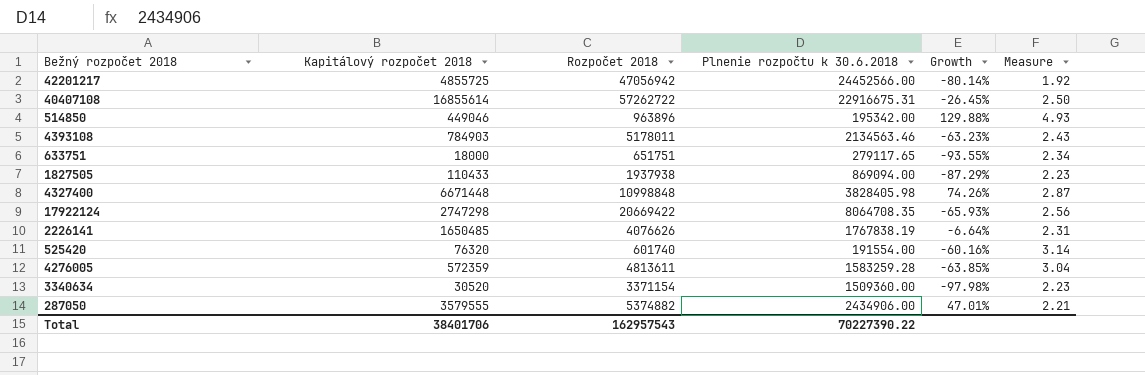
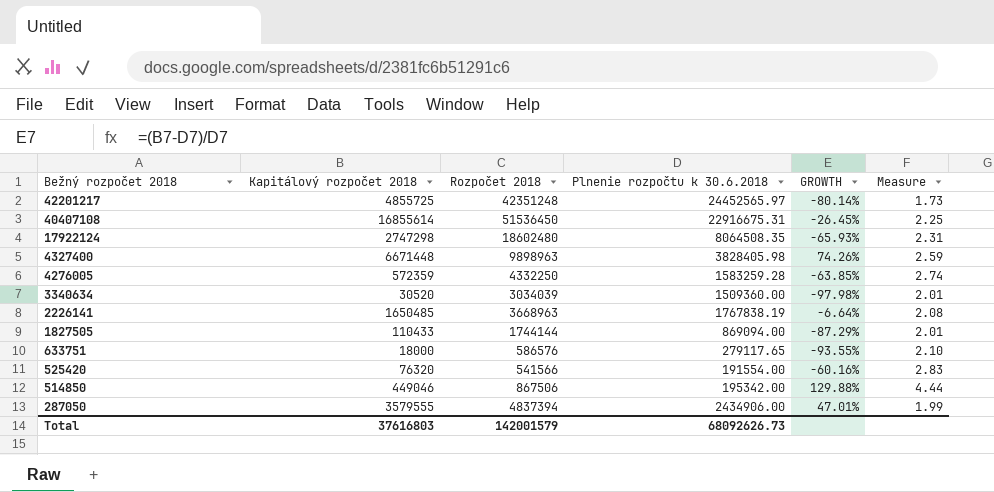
row order: none -> Bežný rozpočet 2018 descending
column name: Growth -> GROWTH
row 4393108: 784903 | 5178011 | 2134563.46 | -63.23% | 2.43 -> none
42201217 | Rozpočet 2018: 47056942 -> 42351248
42201217 | Plnenie rozpočtu k 30.6.2018: 24452566.00 -> 24452565.97
42201217 | Measure: 1.92 -> 1.73
40407108 | Rozpočet 2018: 57262722 -> 51536450
40407108 | Measure: 2.50 -> 2.25
17922124 | Rozpočet 2018: 20669422 -> 18602480
17922124 | Plnenie rozpočtu k 30.6.2018: 8064708.35 -> 8064508.35
17922124 | Measure: 2.56 -> 2.31
4327400 | Rozpočet 2018: 10998848 -> 9898963
4327400 | Measure: 2.87 -> 2.59
4276005 | Rozpočet 2018: 4813611 -> 4332250
4276005 | Measure: 3.04 -> 2.74
3340634 | Rozpočet 2018: 3371154 -> 3034039
3340634 | Measure: 2.23 -> 2.01
2226141 | Rozpočet 2018: 4076626 -> 3668963
2226141 | Measure: 2.31 -> 2.08
1827505 | Rozpočet 2018: 1937938 -> 1744144
1827505 | Measure: 2.23 -> 2.01
633751 | Rozpočet 2018: 651751 -> 586576
633751 | Measure: 2.34 -> 2.10
525420 | Rozpočet 2018: 601740 -> 541566
525420 | Measure: 3.14 -> 2.83
514850 | Rozpočet 2018: 963896 -> 867506
514850 | Measure: 4.93 -> 4.44
287050 | Rozpočet 2018: 5374882 -> 4837394
287050 | Measure: 2.21 -> 1.99
Total | Kapitálový rozpočet 2018: 38401706 -> 37616803
Total | Rozpočet 2018: 162957543 -> 142001579
Total | Plnenie rozpočtu k 30.6.2018: 70227390.22 -> 68092626.73

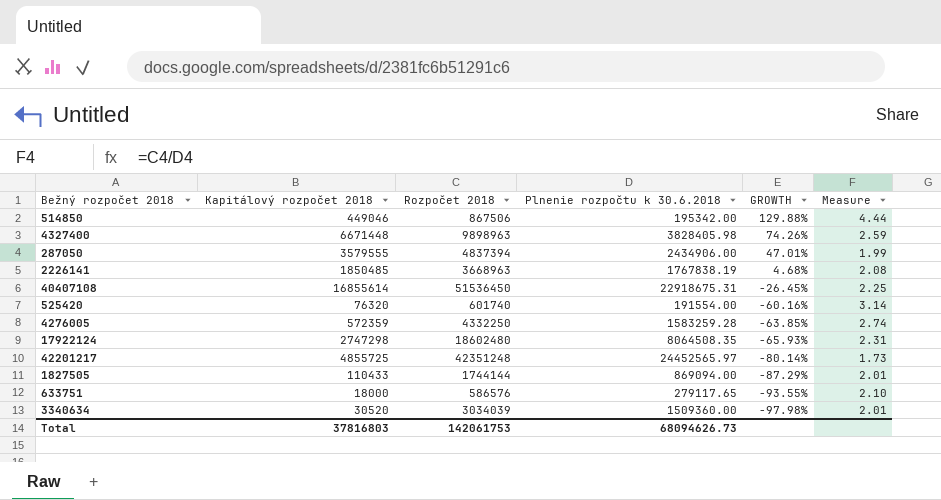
row order: Bežný rozpočet 2018 descending -> GROWTH descending
2226141 | Kapitálový rozpočet 2018: 1650485 -> 1850485
2226141 | GROWTH: -6.64% -> 4.68%
40407108 | Plnenie rozpočtu k 30.6.2018: 22916675.31 -> 22918675.31
525420 | Rozpočet 2018: 541566 -> 601740
525420 | Measure: 2.83 -> 3.14
Total | Kapitálový rozpočet 2018: 37616803 -> 37816803
Total | Rozpočet 2018: 142001579 -> 142061753
Total | Plnenie rozpočtu k 30.6.2018: 68092626.73 -> 68094626.73

